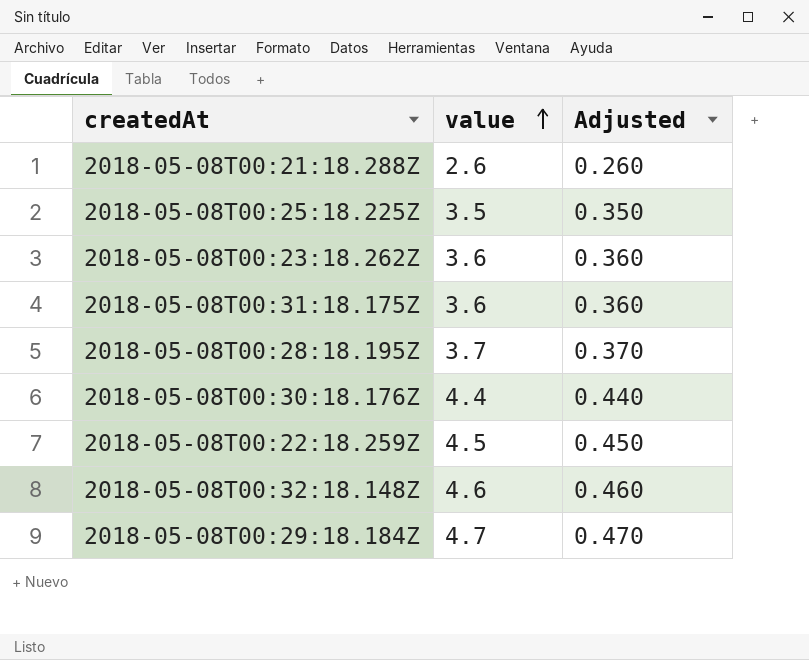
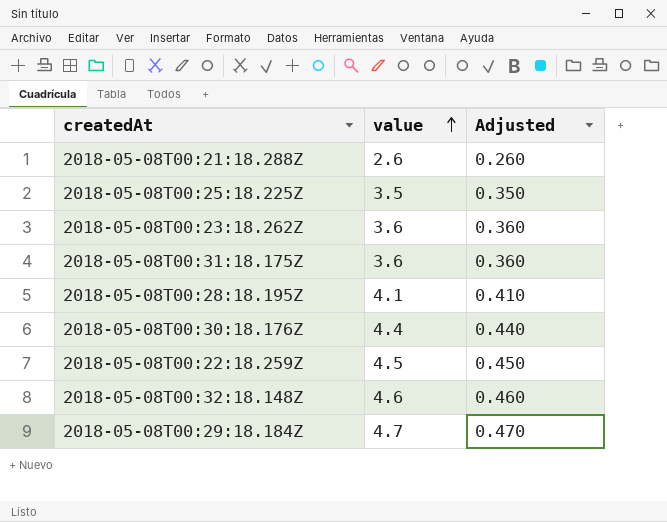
2018-05-08T00:28:18.195Z | value: 3.7 -> 4.1
2018-05-08T00:28:18.195Z | Adjusted: 0.370 -> 0.410

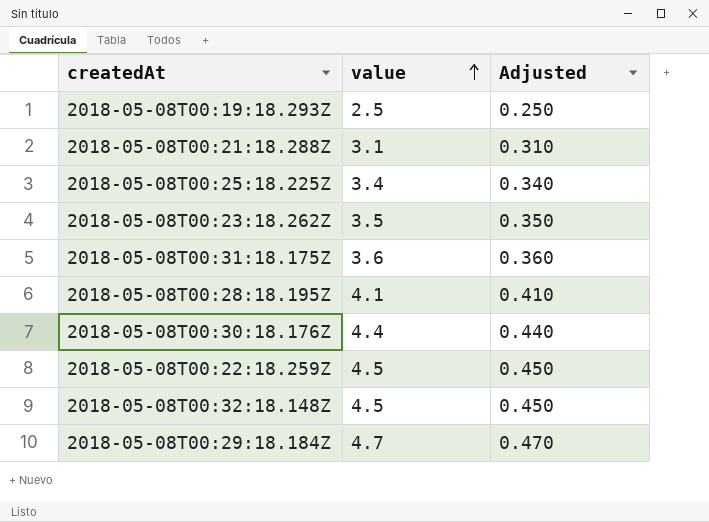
row 2018-05-08T00:19:18.293Z: none -> 2.5 | 0.250
2018-05-08T00:21:18.288Z | value: 2.6 -> 3.1
2018-05-08T00:21:18.288Z | Adjusted: 0.260 -> 0.310
2018-05-08T00:25:18.225Z | value: 3.5 -> 3.4
2018-05-08T00:25:18.225Z | Adjusted: 0.350 -> 0.340
2018-05-08T00:23:18.262Z | value: 3.6 -> 3.5
2018-05-08T00:23:18.262Z | Adjusted: 0.360 -> 0.350
2018-05-08T00:32:18.148Z | value: 4.6 -> 4.5
2018-05-08T00:32:18.148Z | Adjusted: 0.460 -> 0.450

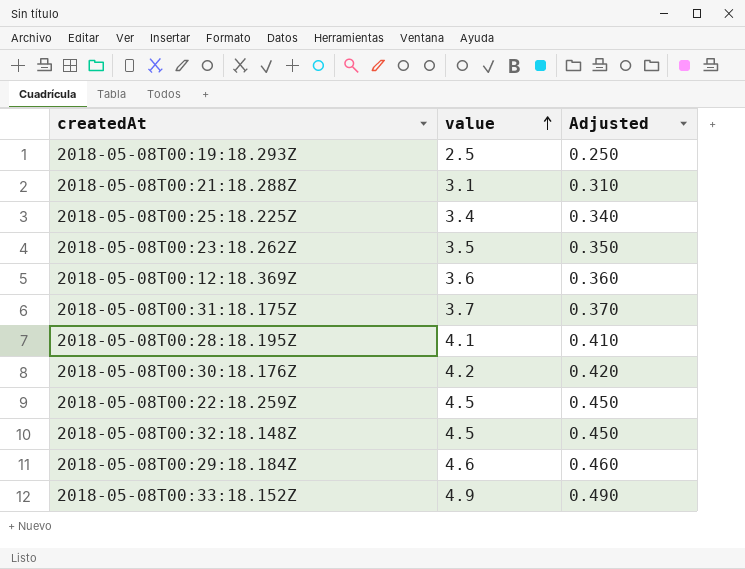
row 2018-05-08T00:12:18.369Z: none -> 3.6 | 0.360
2018-05-08T00:31:18.175Z | value: 3.6 -> 3.7
2018-05-08T00:31:18.175Z | Adjusted: 0.360 -> 0.370
2018-05-08T00:30:18.176Z | value: 4.4 -> 4.2
2018-05-08T00:30:18.176Z | Adjusted: 0.440 -> 0.420
2018-05-08T00:29:18.184Z | value: 4.7 -> 4.6
2018-05-08T00:29:18.184Z | Adjusted: 0.470 -> 0.460
row 2018-05-08T00:33:18.152Z: none -> 4.9 | 0.490

